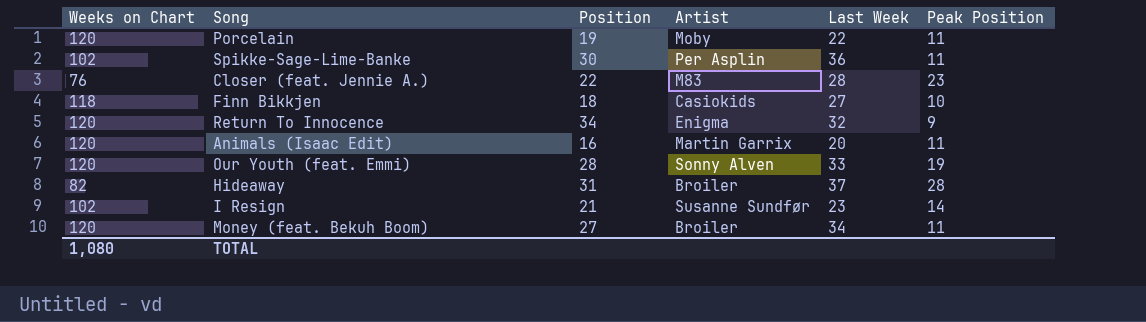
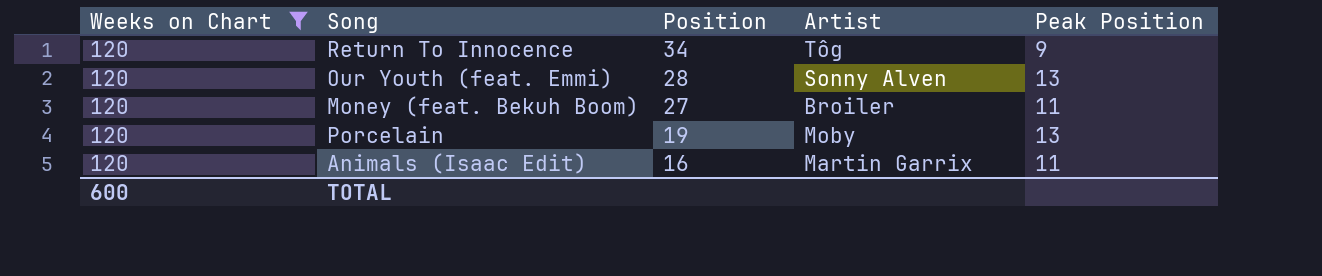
filter: none -> Weeks on Chart = 120
row order: none -> Position descending
column Last Week | position: 5 -> none
Return To Innocence | Artist: Enigma -> Tôg
Our Youth (feat. Emmi) | Peak Position: 19 -> 13
Porcelain | Peak Position: 11 -> 13
TOTAL | Weeks on Chart: 1,080 -> 600

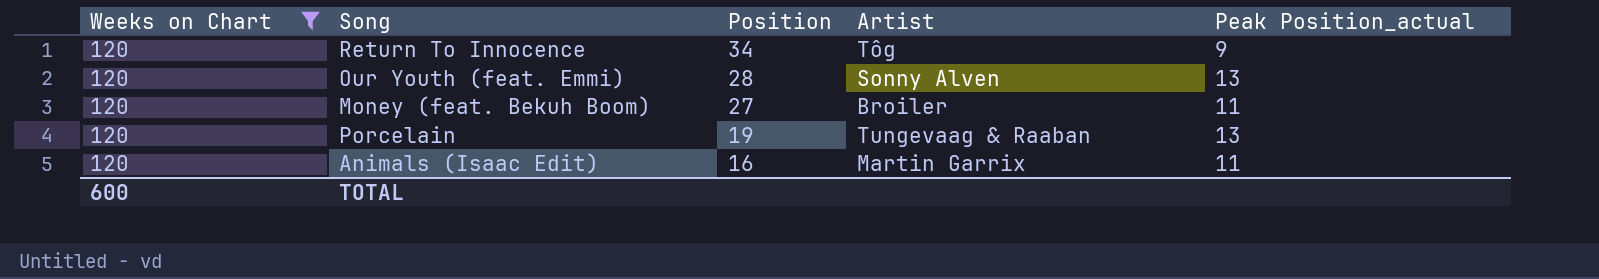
column name: Peak Position -> Peak Position_actual
Porcelain | Artist: Moby -> Tungevaag & Raaban

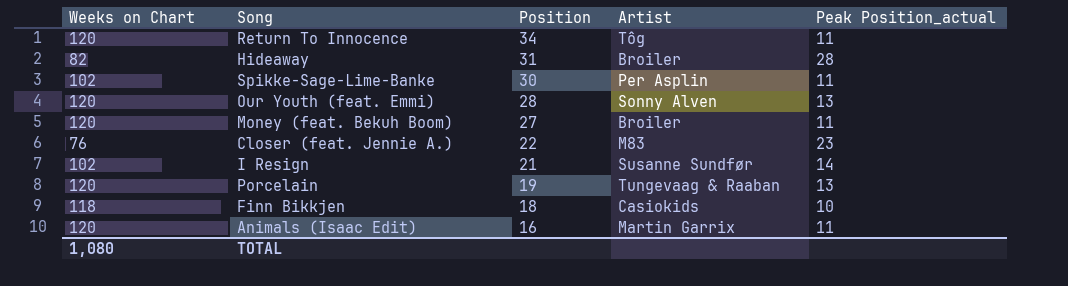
filter: Weeks on Chart = 120 -> none
Return To Innocence | Peak Position_actual: 9 -> 11
TOTAL | Weeks on Chart: 600 -> 1,080

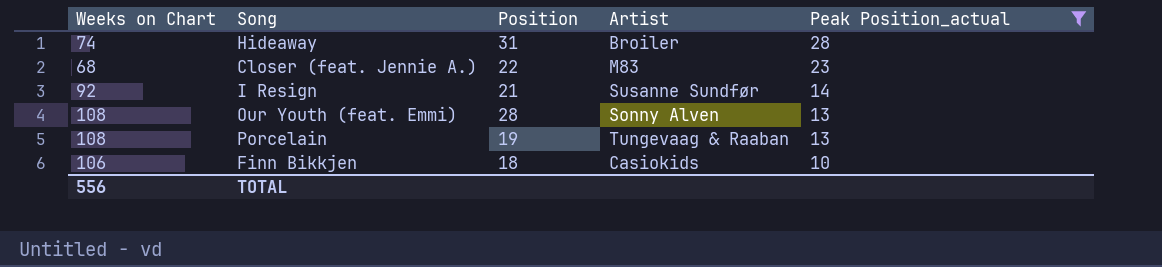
filter: none -> Peak Position_actual != 11
row order: Position descending -> Peak Position_actual descending
Hideaway | Weeks on Chart: 82 -> 74
Closer (feat. Jennie A.) | Weeks on Chart: 76 -> 68
I Resign | Weeks on Chart: 102 -> 92
Our Youth (feat. Emmi) | Weeks on Chart: 120 -> 108
Porcelain | Weeks on Chart: 120 -> 108
Finn Bikkjen | Weeks on Chart: 118 -> 106
TOTAL | Weeks on Chart: 1,080 -> 556

